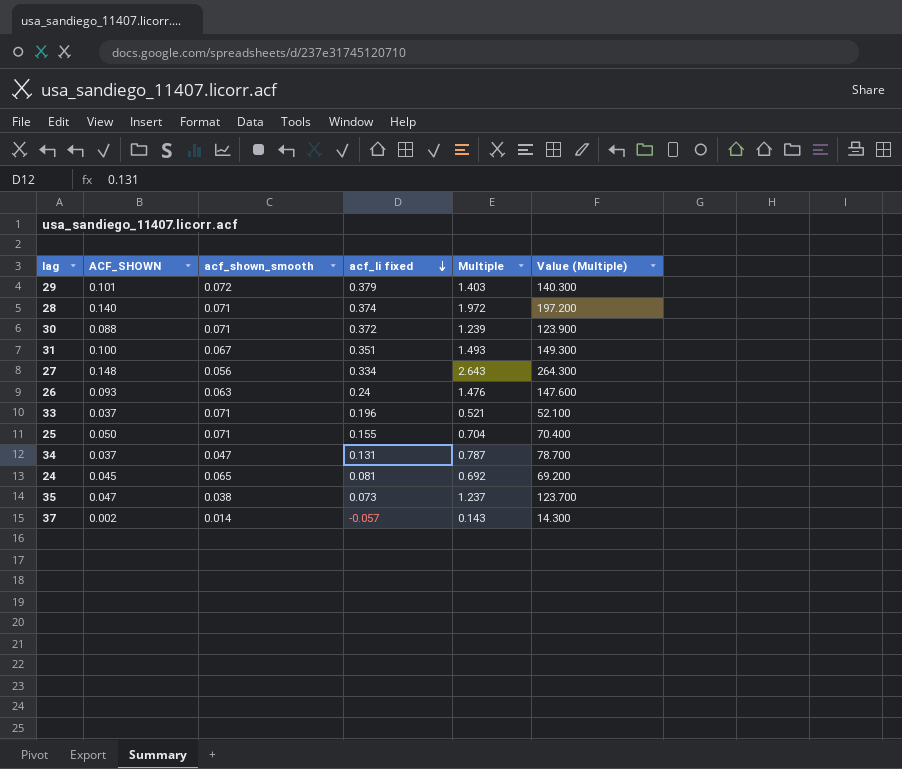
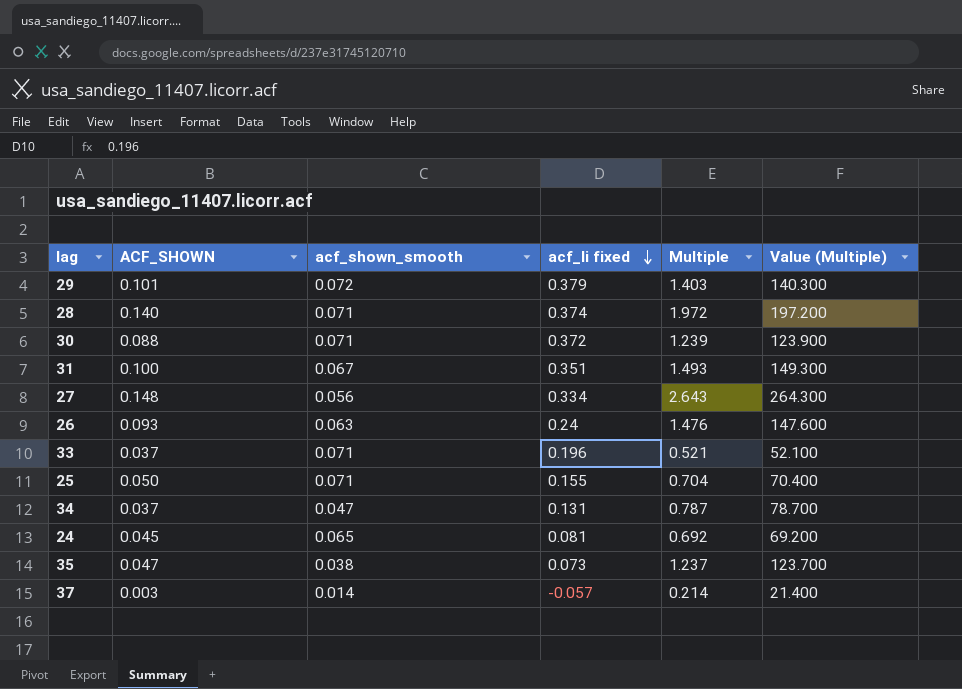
37 | ACF_SHOWN: 0.002 -> 0.003
37 | Multiple: 0.143 -> 0.214
37 | Value (Multiple): 14.300 -> 21.400

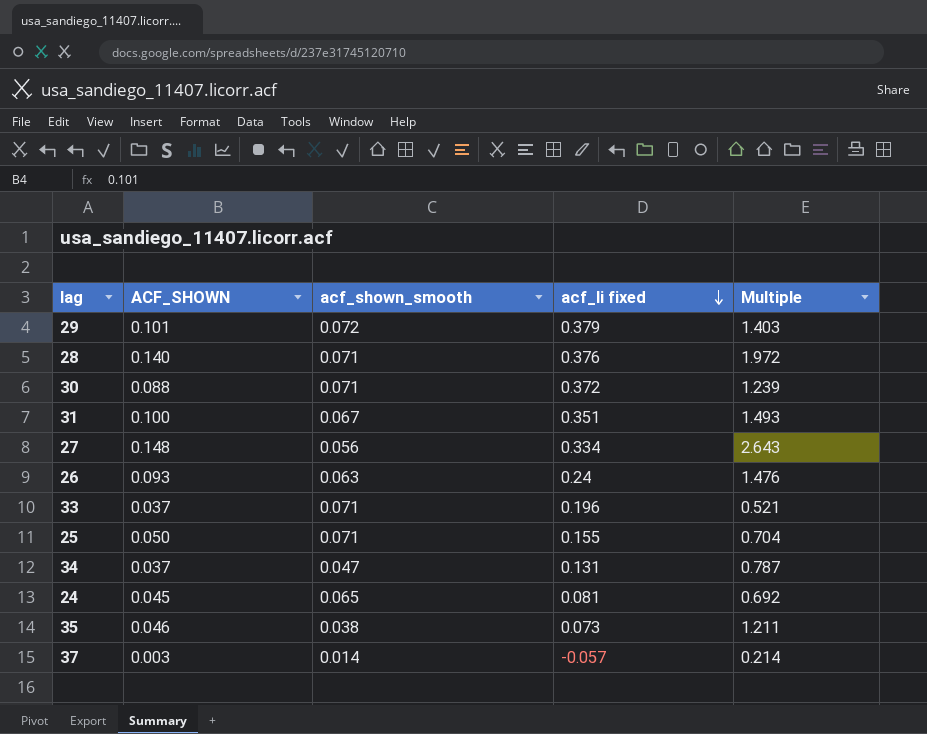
column Value (Multiple) | formula: [Multiple] * 100 -> none
28 | acf_li fixed: 0.374 -> 0.376
35 | ACF_SHOWN: 0.047 -> 0.046
35 | Multiple: 1.237 -> 1.211

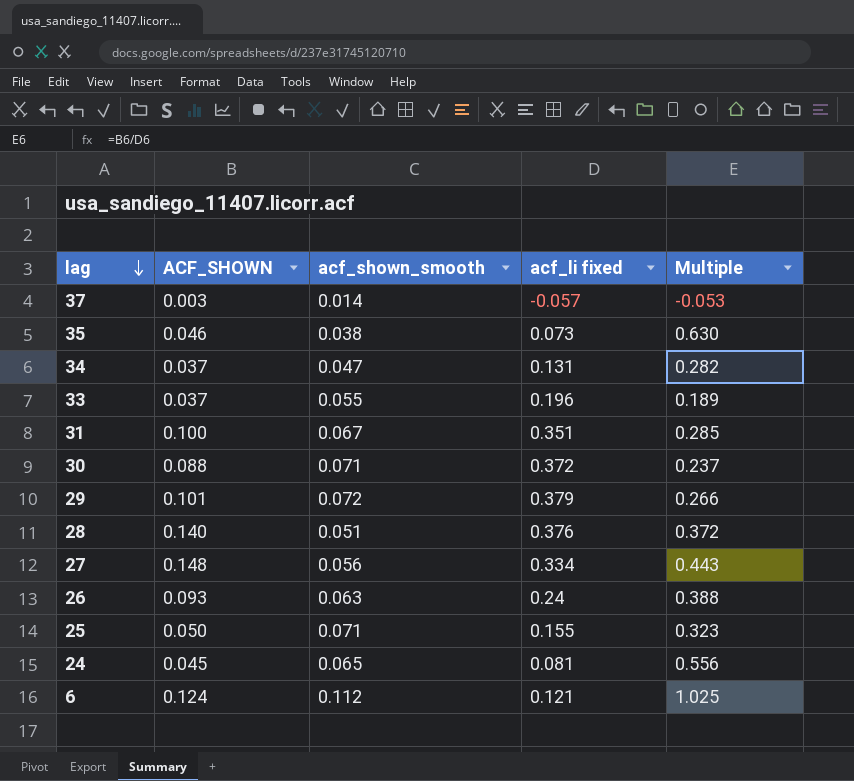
row order: acf_li fixed descending -> lag descending
column Multiple | formula: [ACF_SHOWN] / [acf_shown_smooth] -> [ACF_SHOWN] / [acf_li fixed]
33 | acf_shown_smooth: 0.071 -> 0.055
28 | acf_shown_smooth: 0.071 -> 0.051
row 6: none -> 0.124 | 0.112 | 0.121 | 1.025

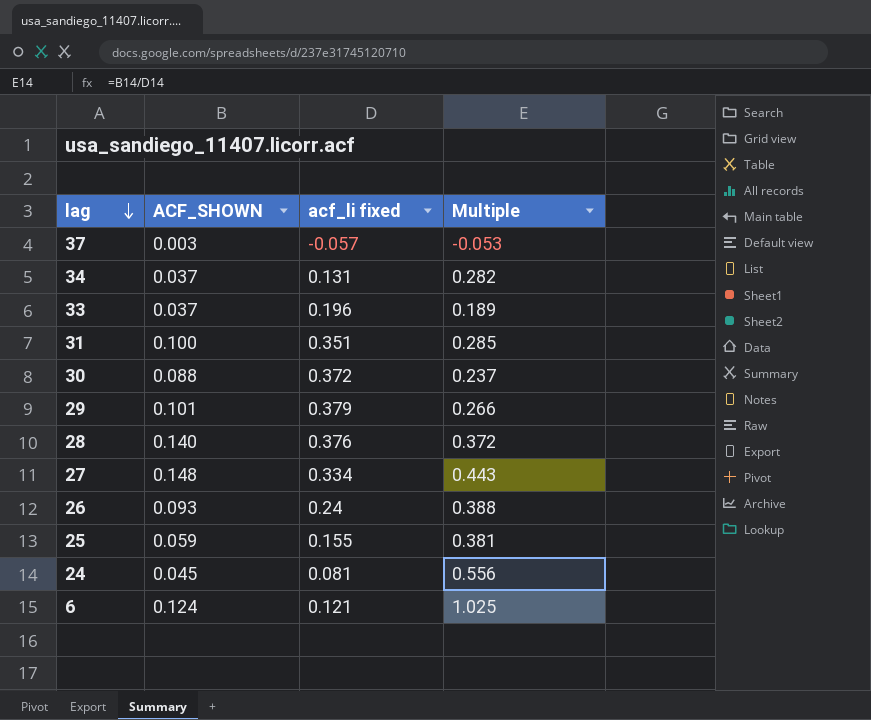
column acf_shown_smooth | position: 3 -> none
row 35: 0.046 | 0.038 | 0.073 | 0.630 -> none
25 | ACF_SHOWN: 0.050 -> 0.059
25 | Multiple: 0.323 -> 0.381

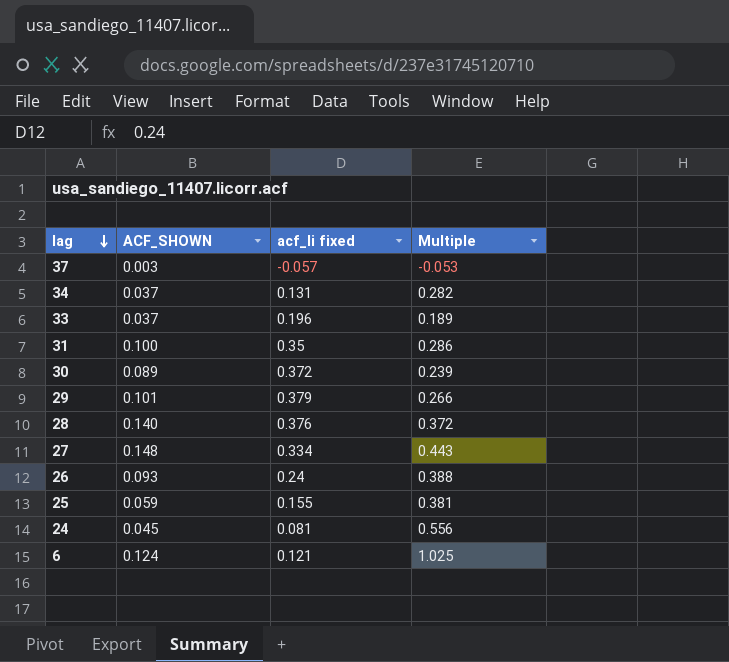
31 | acf_li fixed: 0.351 -> 0.35
31 | Multiple: 0.285 -> 0.286
30 | ACF_SHOWN: 0.088 -> 0.089
30 | Multiple: 0.237 -> 0.239

